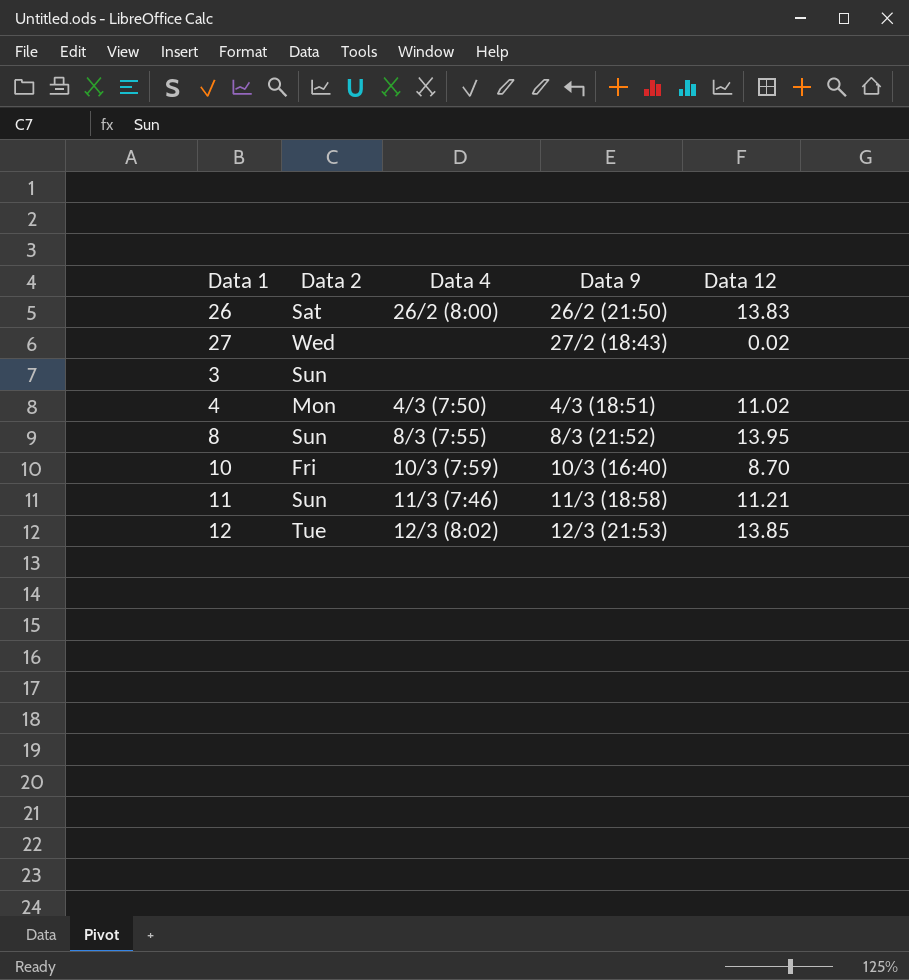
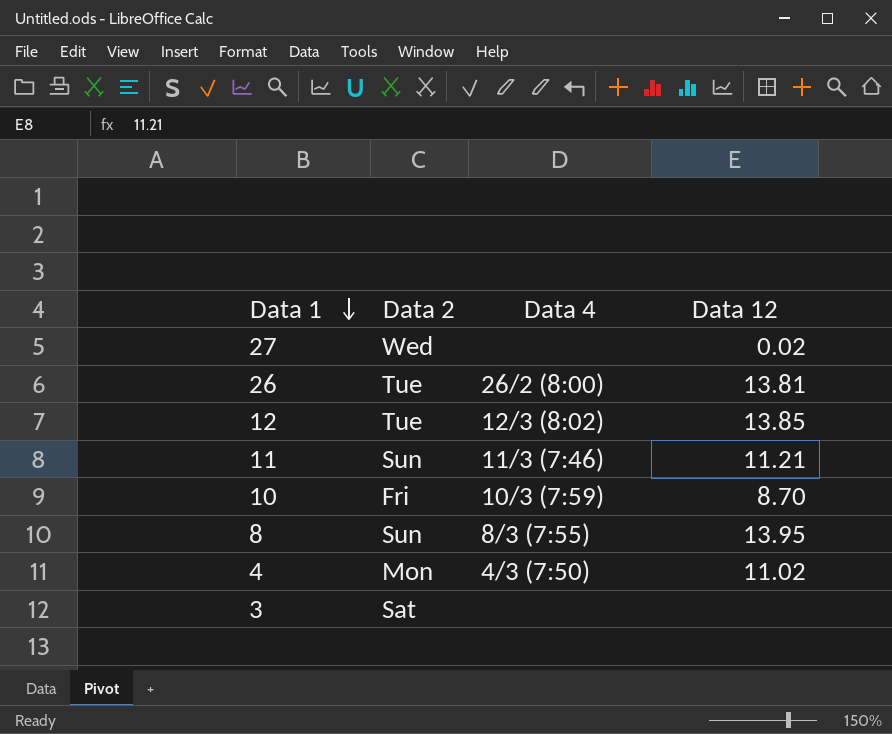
row order: none -> Data 1 descending
column Data 9 | position: 4 -> none
26 | Data 2: Sat -> Tue
26 | Data 12: 13.83 -> 13.81
3 | Data 2: Sun -> Sat

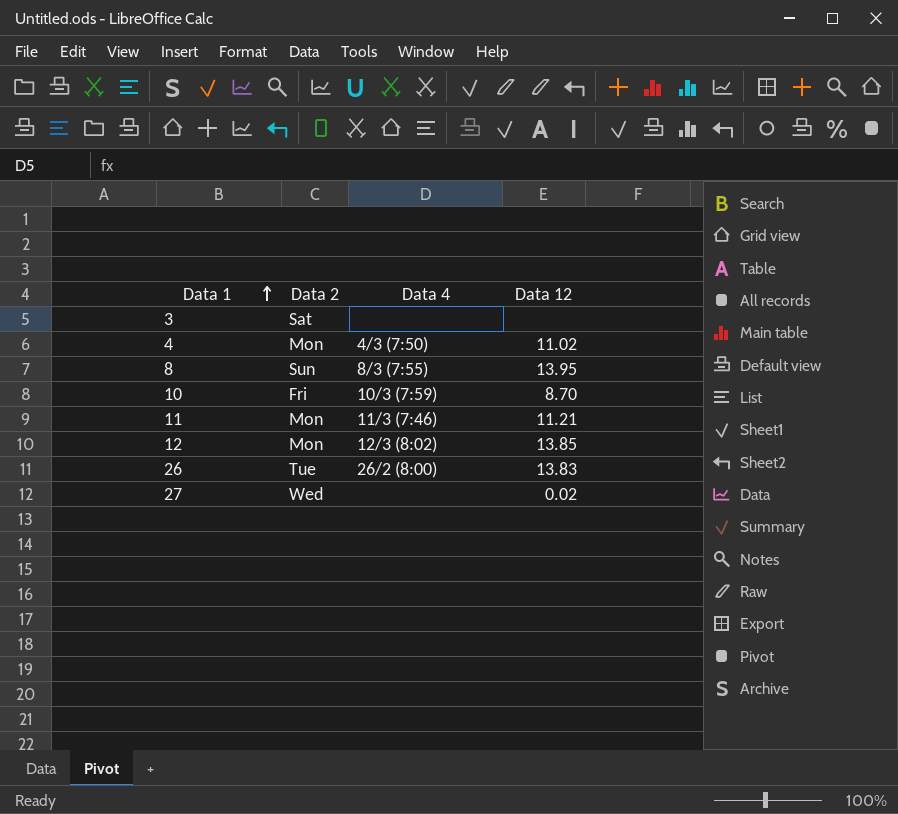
row order: Data 1 descending -> Data 1 ascending
11 | Data 2: Sun -> Mon
12 | Data 2: Tue -> Mon
26 | Data 12: 13.81 -> 13.83

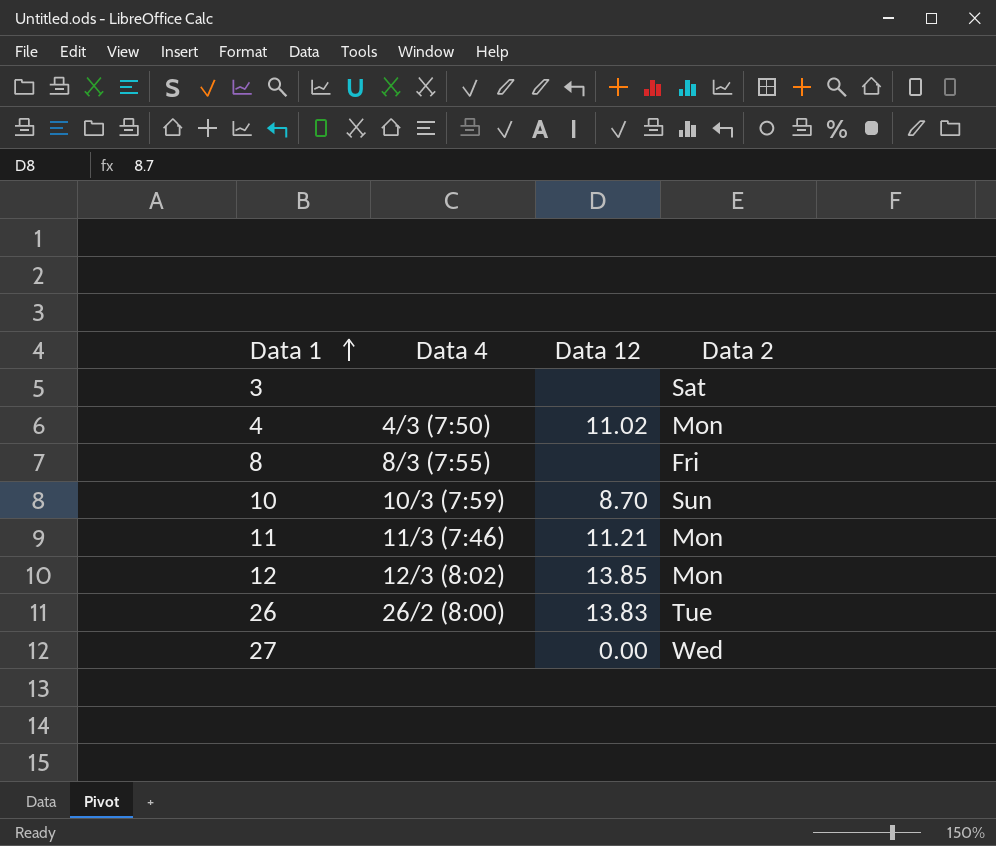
column Data 2 | position: 2 -> 4
8 | Data 12: 13.95 -> none
8 | Data 2: Sun -> Fri
10 | Data 2: Fri -> Sun
27 | Data 12: 0.02 -> 0.00

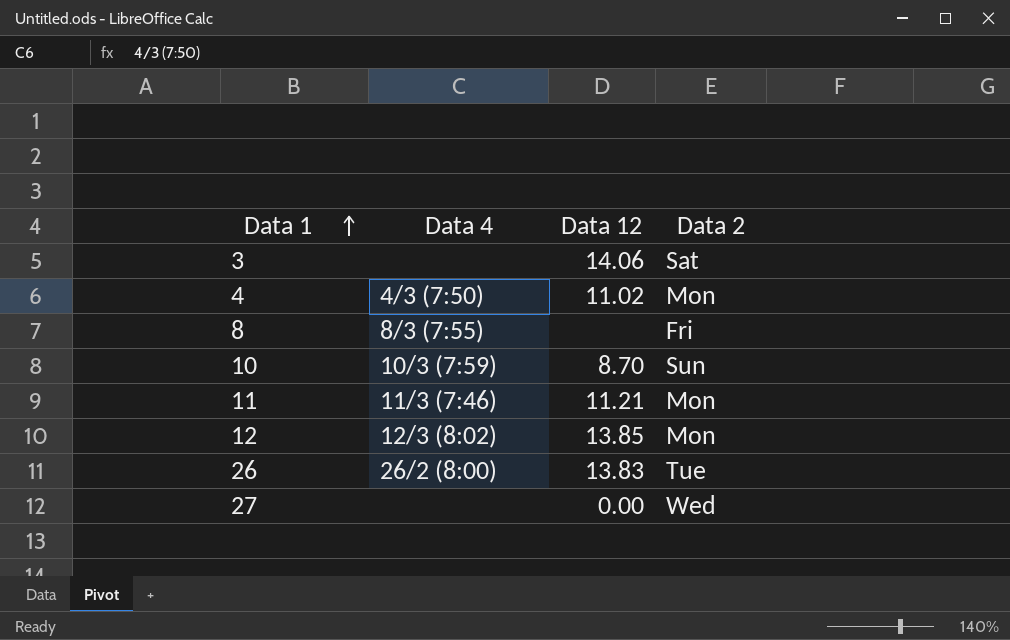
3 | Data 12: none -> 14.06

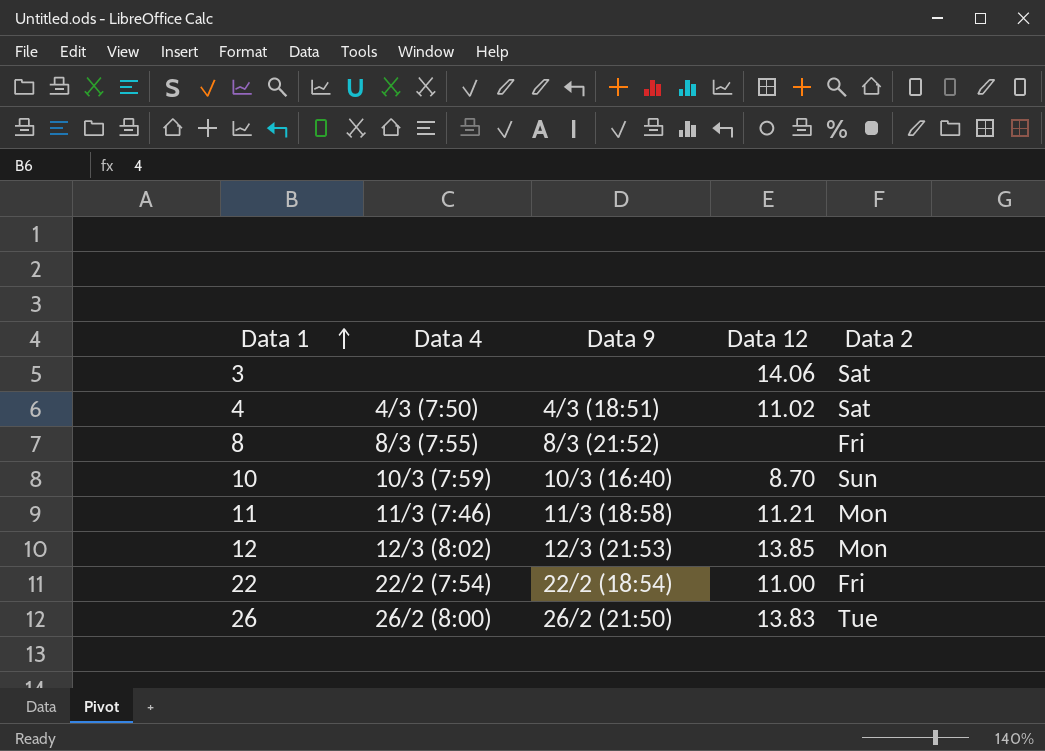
column Data 9 | position: none -> 3
row 27: none | 0.00 | Wed -> none
4 | Data 2: Mon -> Sat
row 22: none -> 22/2 (7:54) | 22/2 (18:54) | 11.00 | Fri

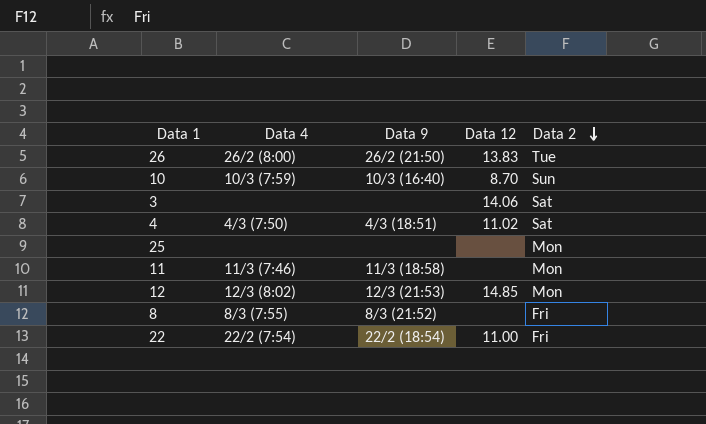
row order: Data 1 ascending -> Data 2 descending
row 25: none -> none | none | none | Mon
11 | Data 12: 11.21 -> none
12 | Data 12: 13.85 -> 14.85

